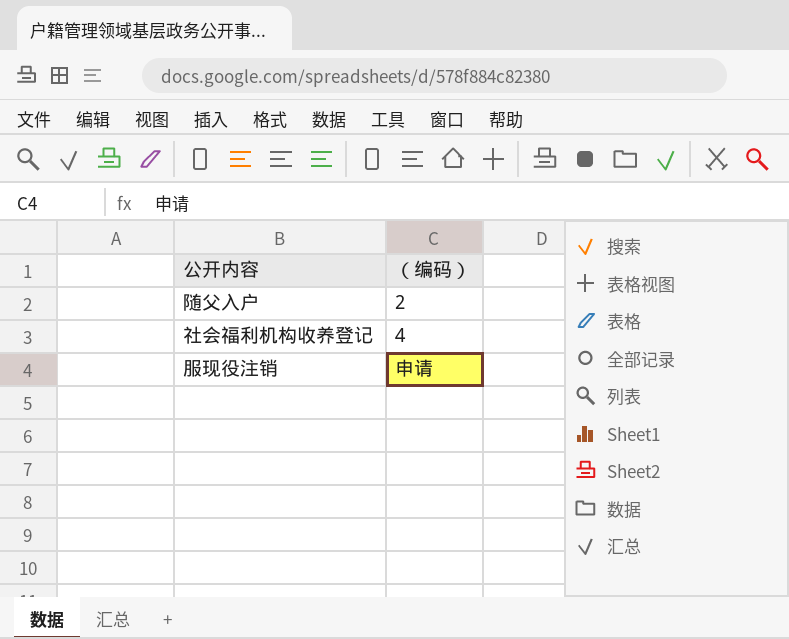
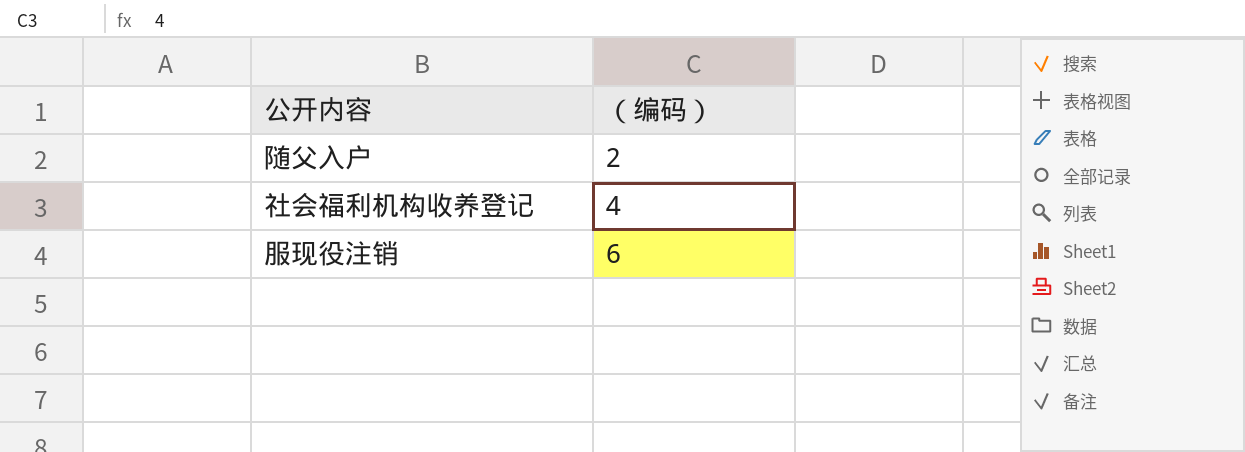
服现役注销 | （编码）: 申请 -> 6

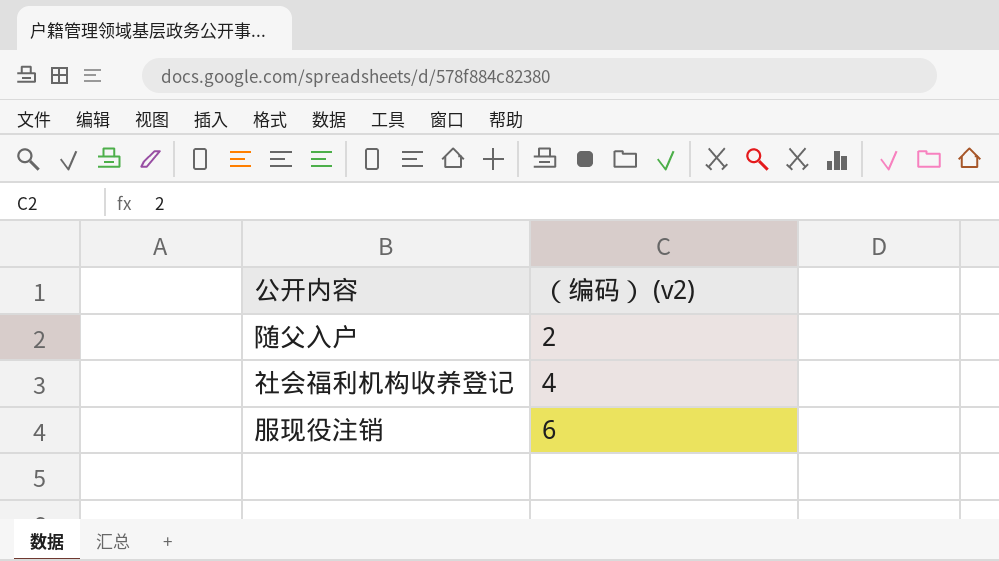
column name: （编码） -> （编码） (v2)

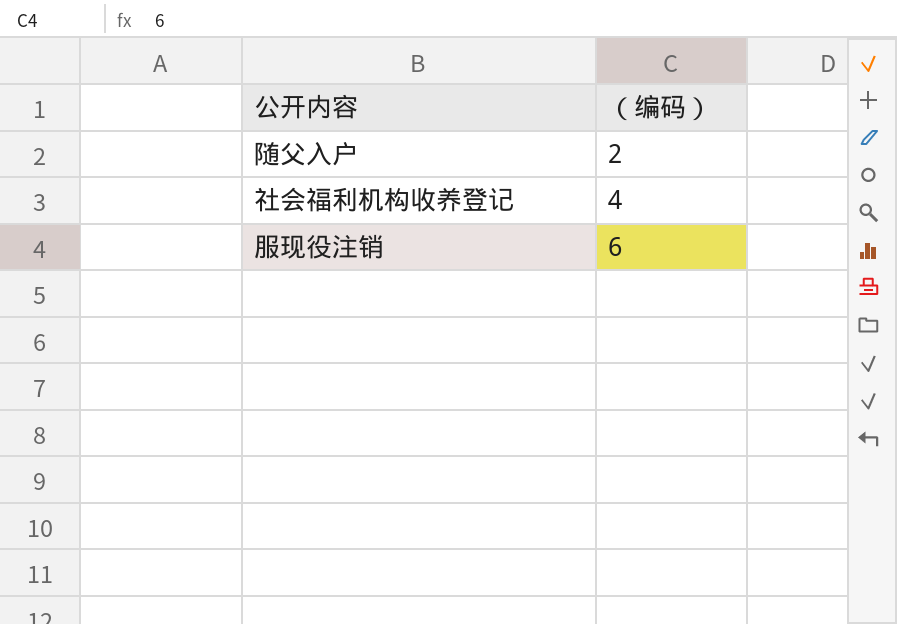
column name: （编码） (v2) -> （编码）

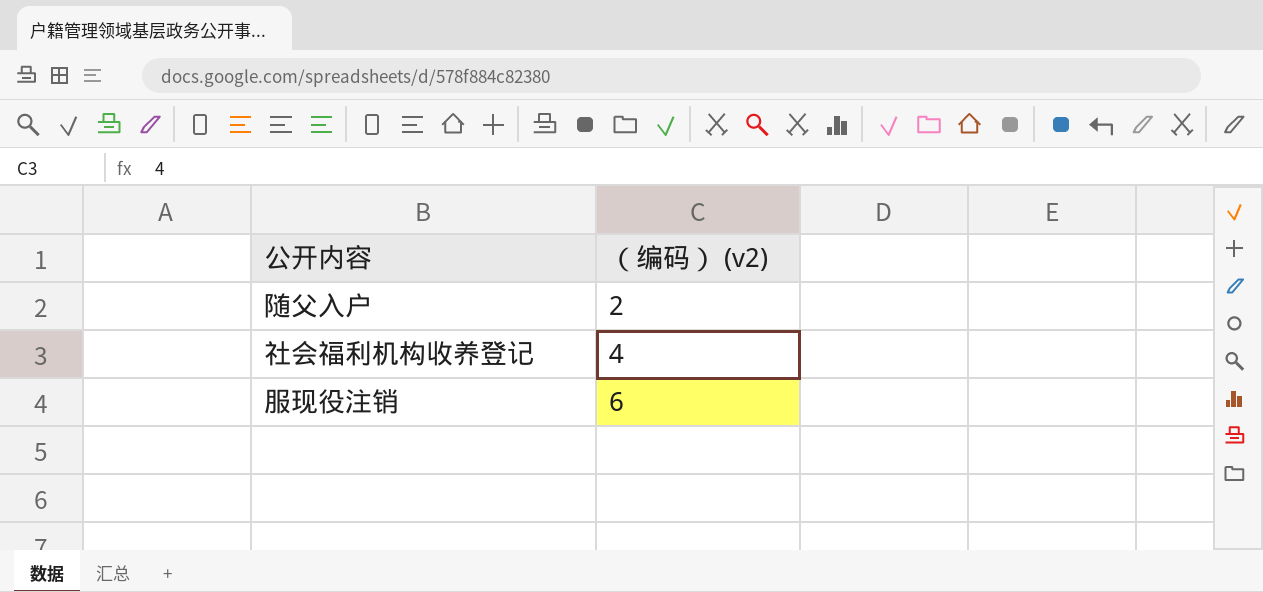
column name: （编码） -> （编码） (v2)

